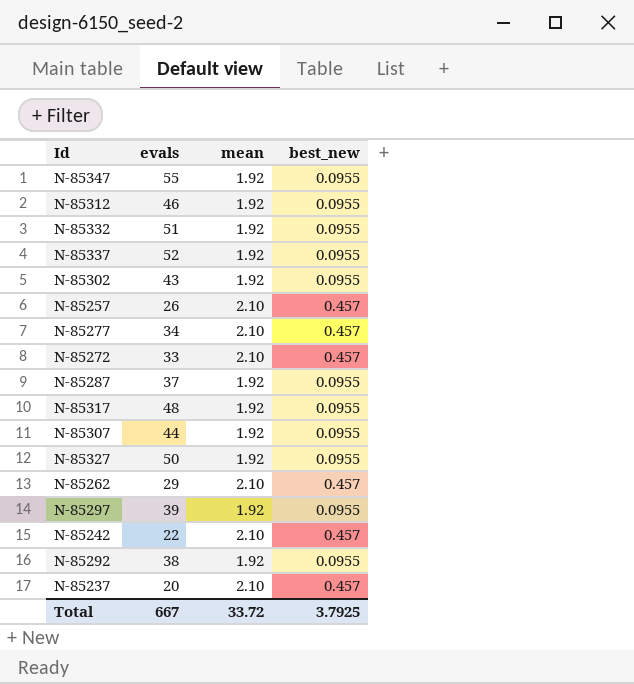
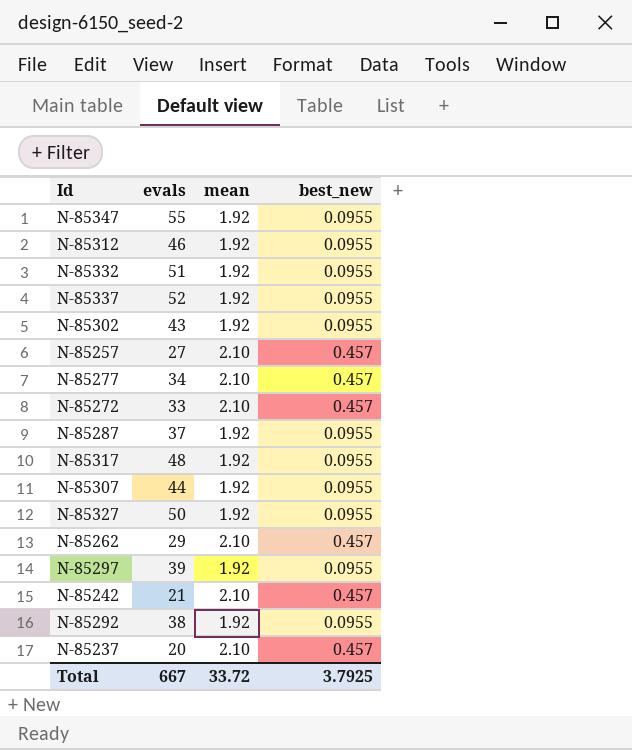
N-85257 | evals: 26 -> 27
N-85242 | evals: 22 -> 21

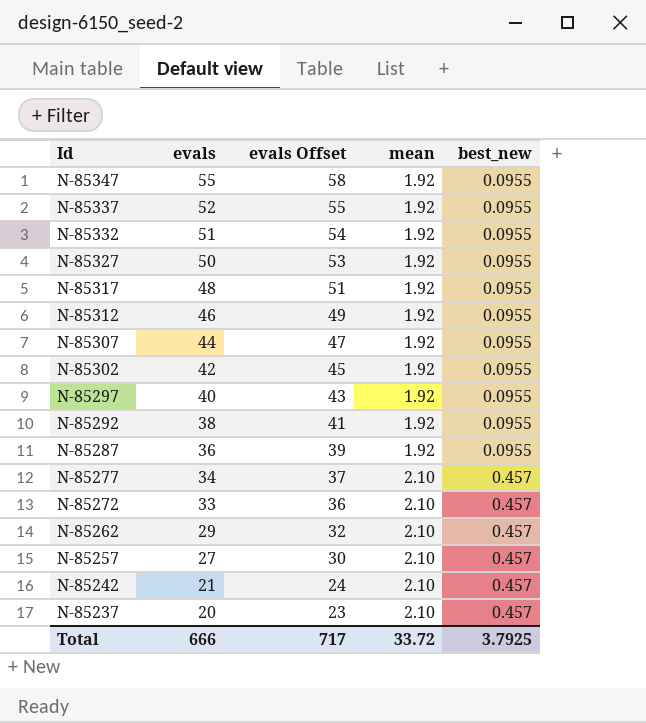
row order: none -> Id descending
column evals Offset | formula: none -> [evals] + 3
N-85302 | evals: 43 -> 42
N-85297 | evals: 39 -> 40
N-85287 | evals: 37 -> 36
Total | evals: 667 -> 666

